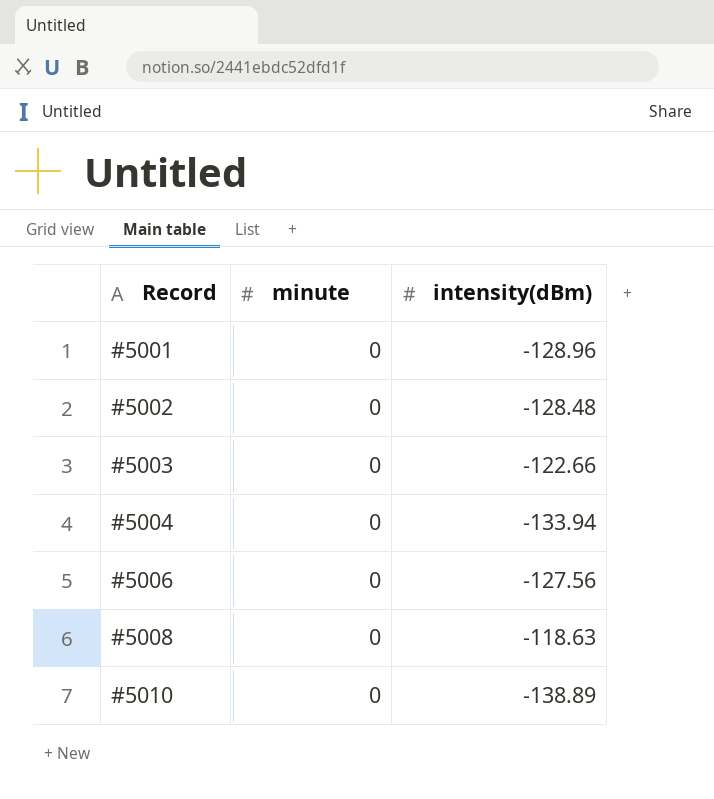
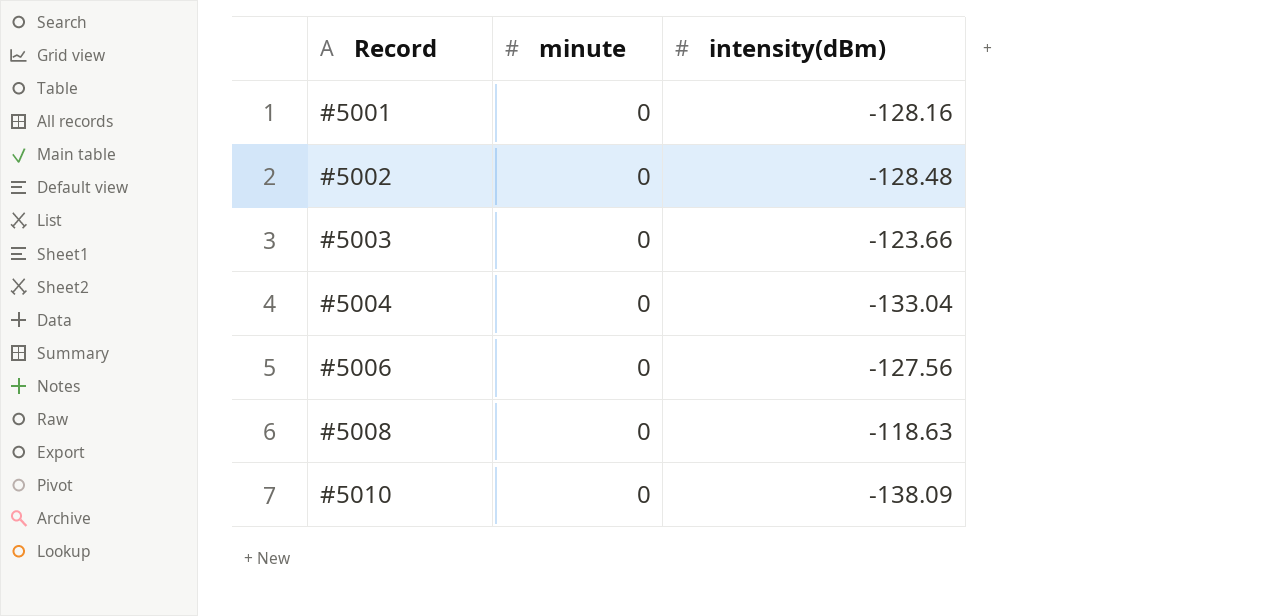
#5001 | intensity(dBm): -128.96 -> -128.16
#5003 | intensity(dBm): -122.66 -> -123.66
#5004 | intensity(dBm): -133.94 -> -133.04
#5010 | intensity(dBm): -138.89 -> -138.09

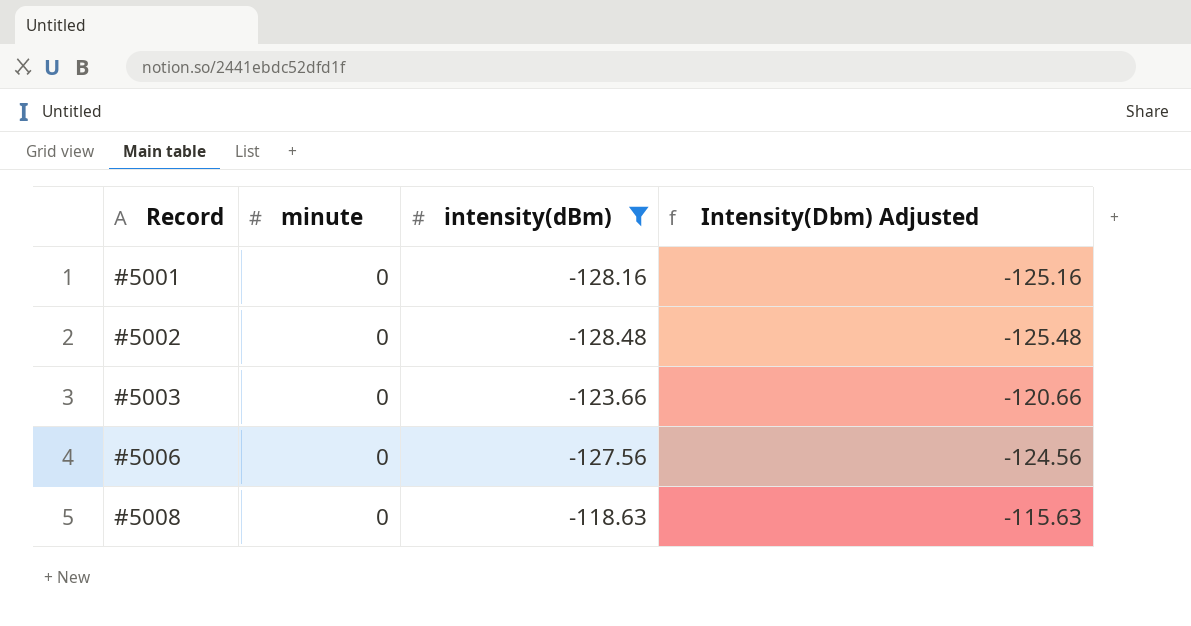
filter: none -> intensity(dBm) >= -128.48
column Intensity(Dbm) Adjusted | formula: none -> [intensity(dBm)] + 3

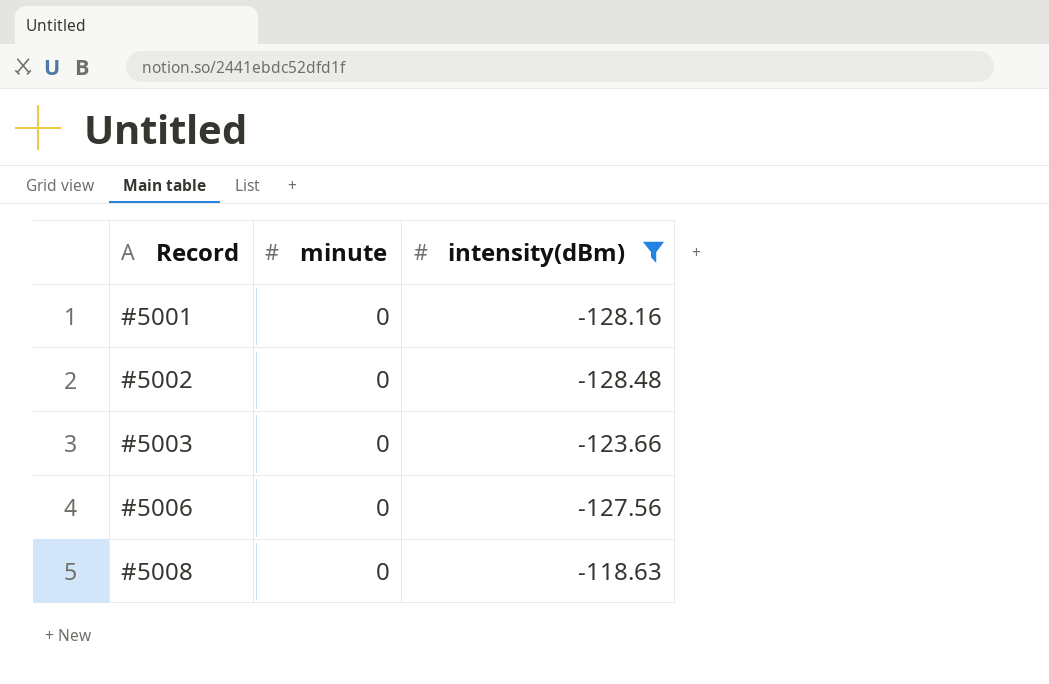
column Intensity(Dbm) Adjusted | formula: [intensity(dBm)] + 3 -> none

